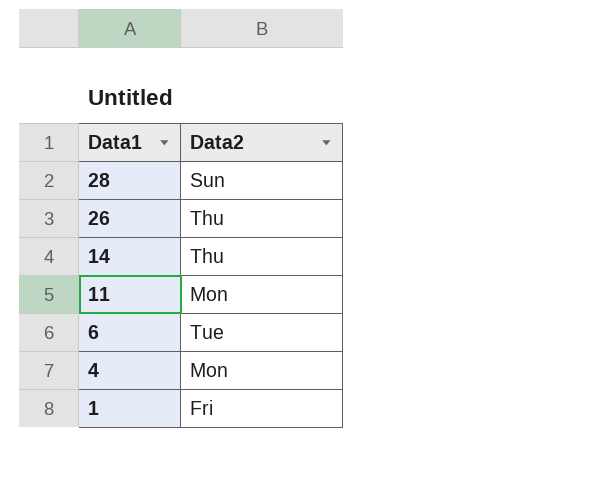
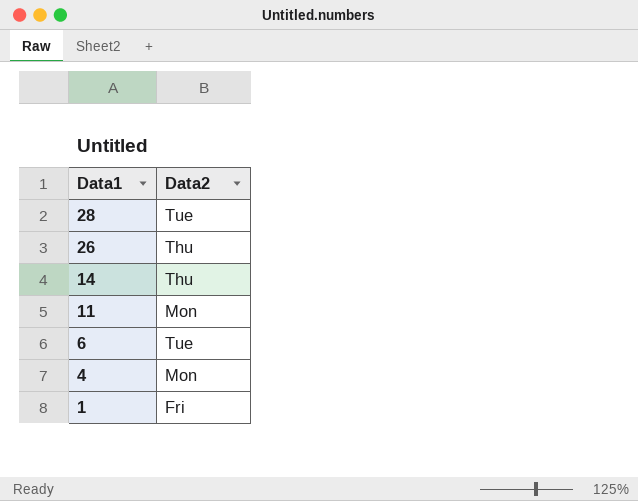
28 | Data2: Sun -> Tue

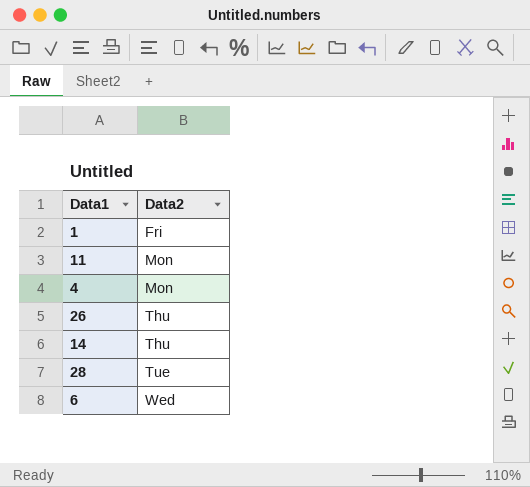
row order: Data1 descending -> Data2 ascending
6 | Data2: Tue -> Wed

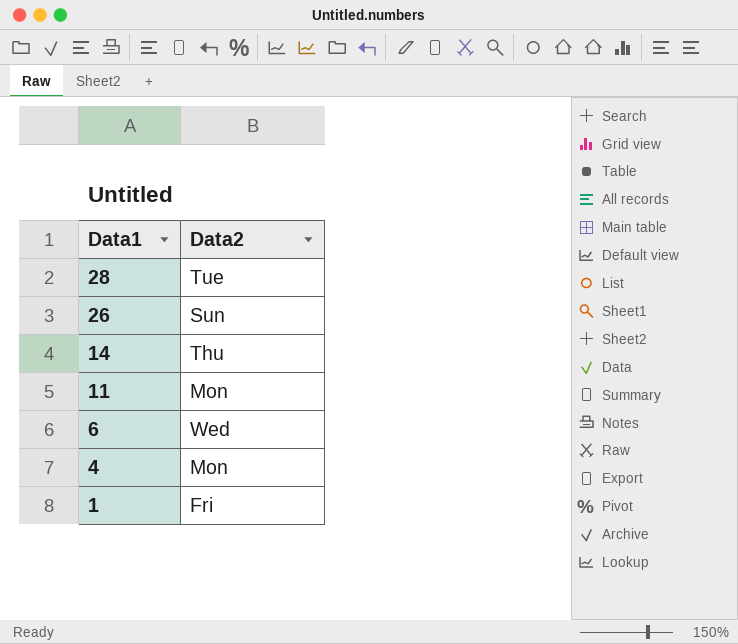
row order: Data2 ascending -> Data1 descending
26 | Data2: Thu -> Sun

